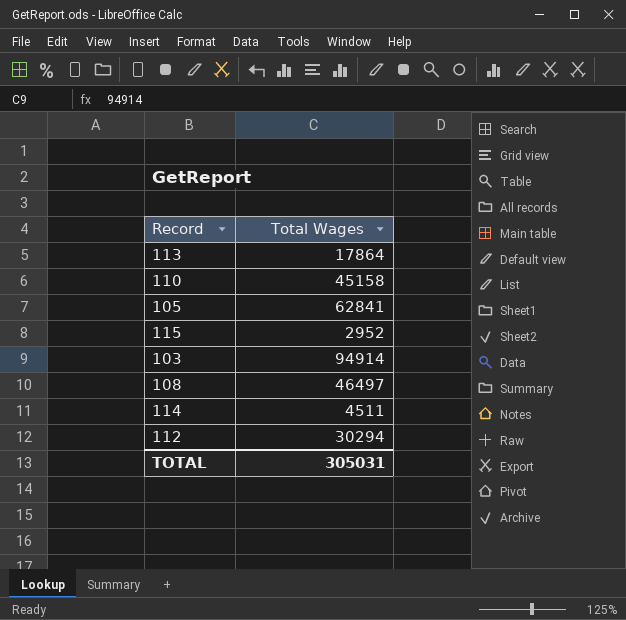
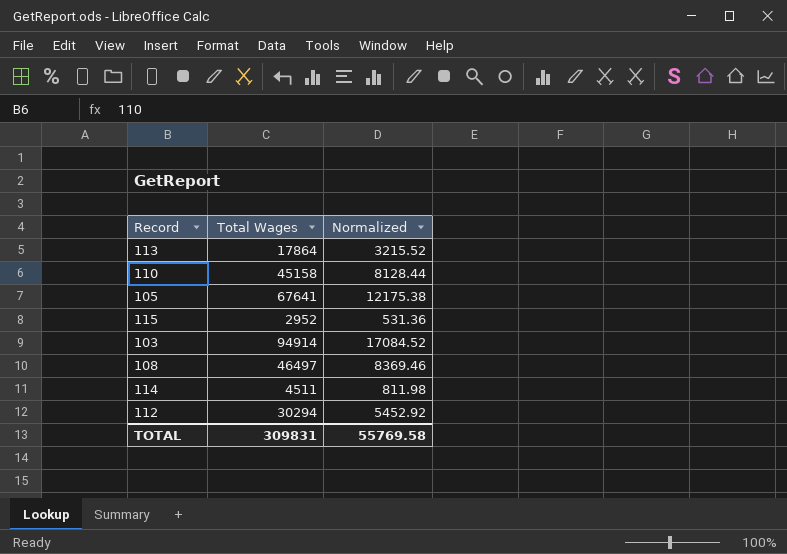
column Normalized | formula: none -> [Total Wages] * 0.18
105 | Total Wages: 62841 -> 67641
TOTAL | Total Wages: 305031 -> 309831

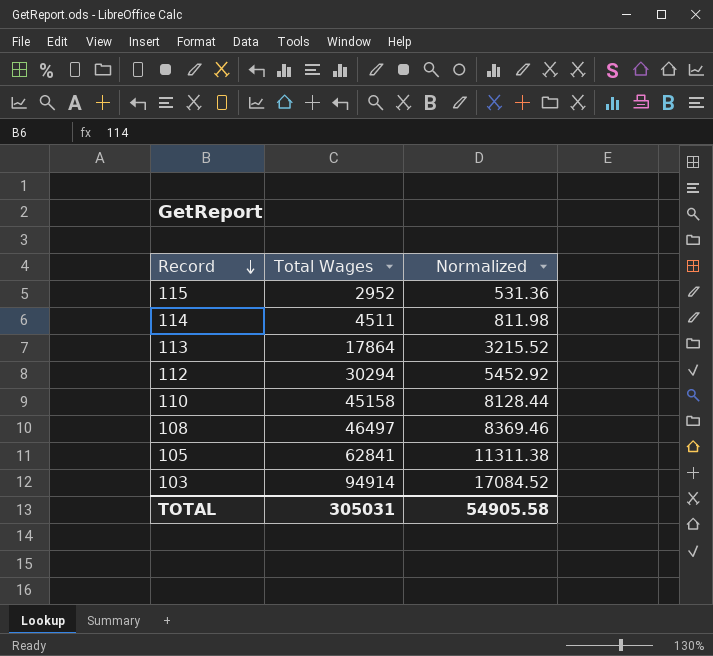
row order: none -> Record descending
105 | Total Wages: 67641 -> 62841
105 | Normalized: 12175.38 -> 11311.38
TOTAL | Total Wages: 309831 -> 305031
TOTAL | Normalized: 55769.58 -> 54905.58

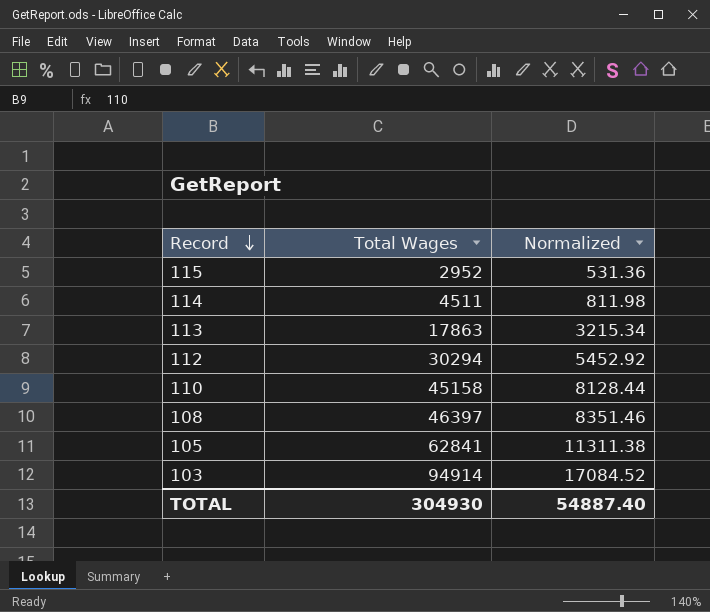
113 | Total Wages: 17864 -> 17863
113 | Normalized: 3215.52 -> 3215.34
108 | Total Wages: 46497 -> 46397
108 | Normalized: 8369.46 -> 8351.46
TOTAL | Total Wages: 305031 -> 304930
TOTAL | Normalized: 54905.58 -> 54887.40

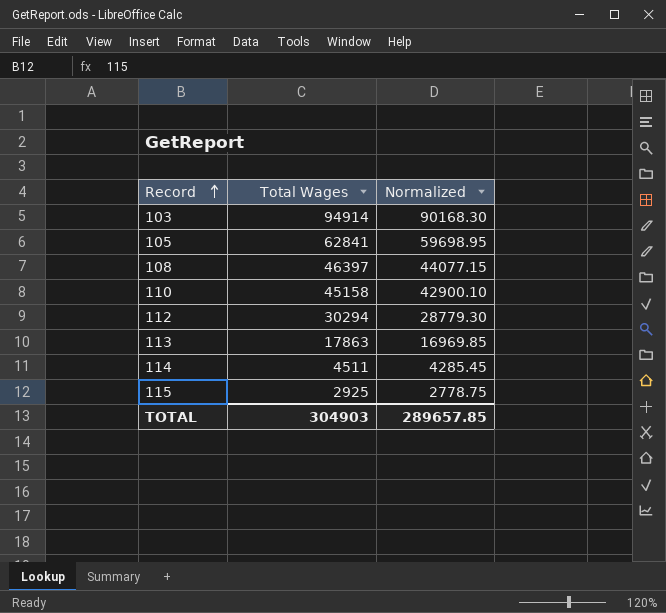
row order: Record descending -> Record ascending
column Normalized | formula: [Total Wages] * 0.18 -> [Total Wages] * 0.95
115 | Total Wages: 2952 -> 2925
TOTAL | Total Wages: 304930 -> 304903
TOTAL | Normalized: 54887.40 -> 289657.85

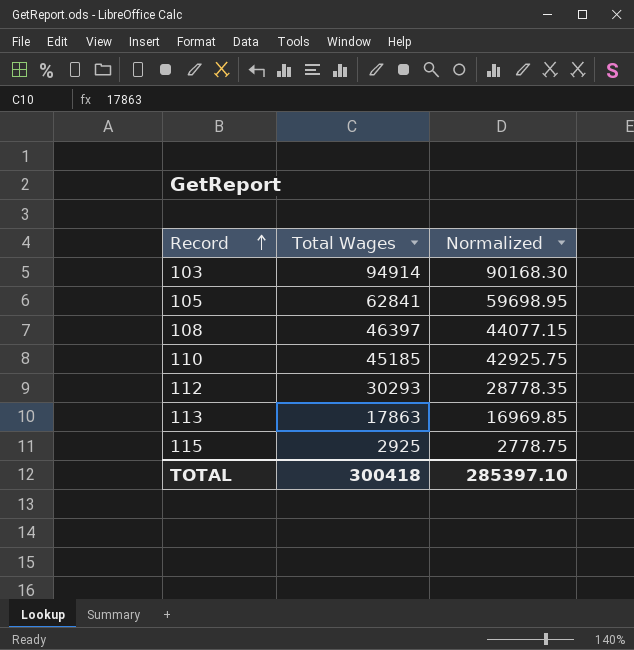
row 114: 4511 | 4285.45 -> none
110 | Total Wages: 45158 -> 45185
110 | Normalized: 42900.10 -> 42925.75
112 | Total Wages: 30294 -> 30293
112 | Normalized: 28779.30 -> 28778.35
TOTAL | Total Wages: 304903 -> 300418
TOTAL | Normalized: 289657.85 -> 285397.10

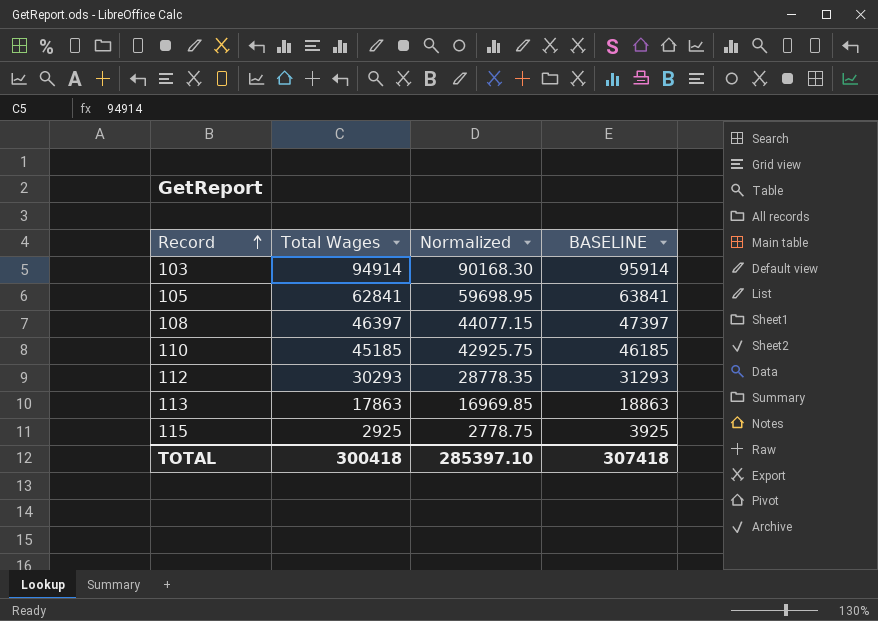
column BASELINE | formula: none -> [Total Wages] + 1000

